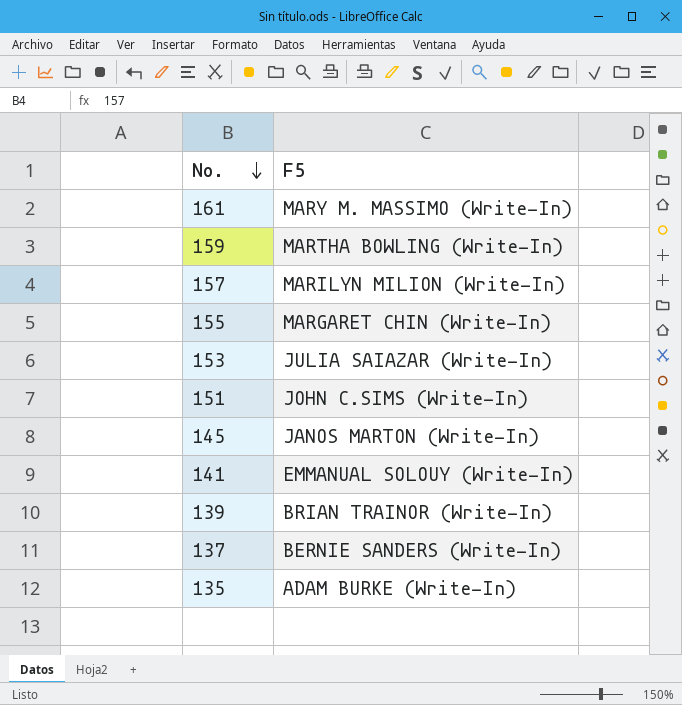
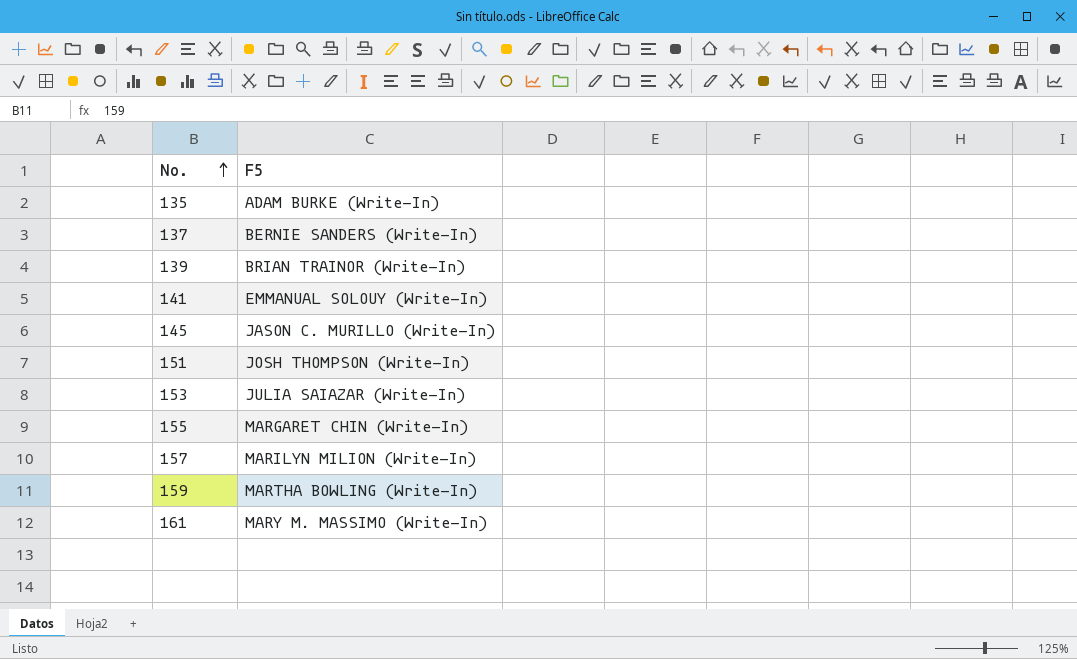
row order: No. descending -> No. ascending
145 | F5: JANOS MARTON (Write-In) -> JASON C. MURILLO (Write-In)
151 | F5: JOHN C.SIMS (Write-In) -> JOSH THOMPSON (Write-In)

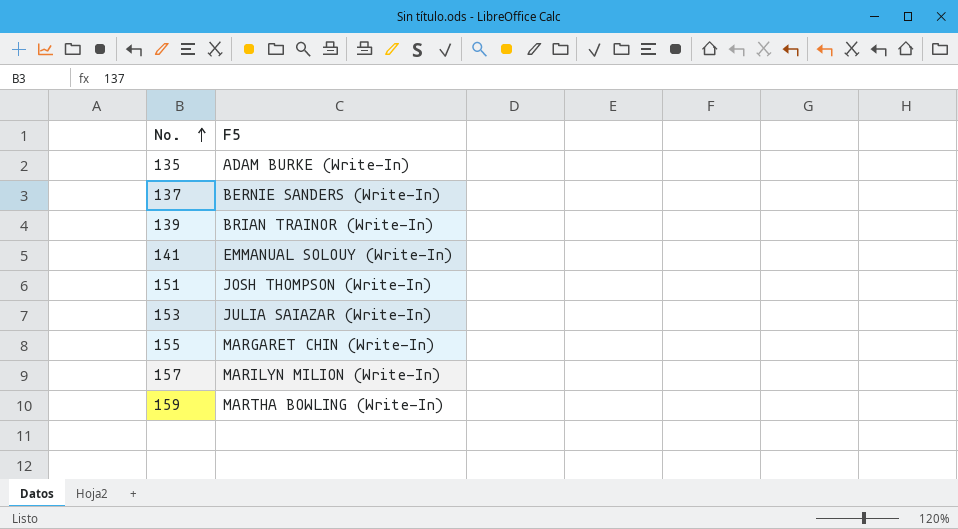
row 145: JASON C. MURILLO (Write-In) -> none
row 161: MARY M. MASSIMO (Write-In) -> none

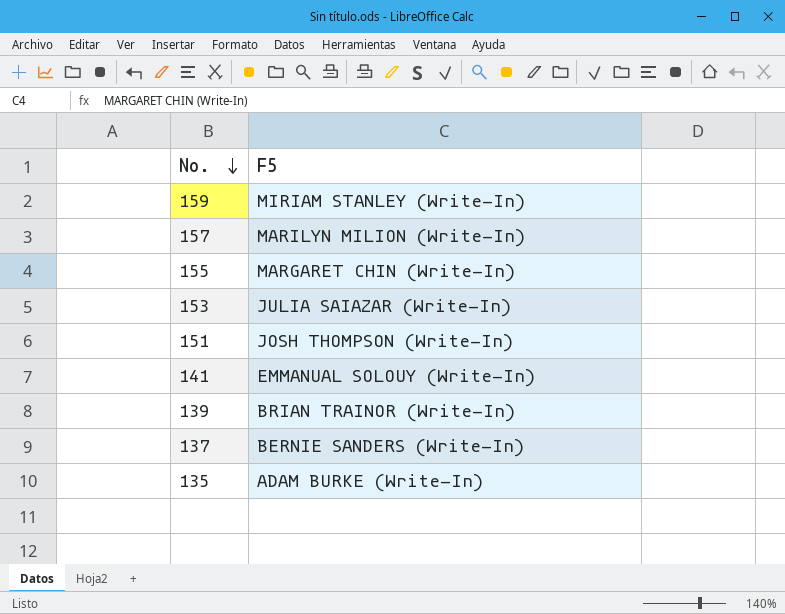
row order: No. ascending -> No. descending
159 | F5: MARTHA BOWLING (Write-In) -> MIRIAM STANLEY (Write-In)

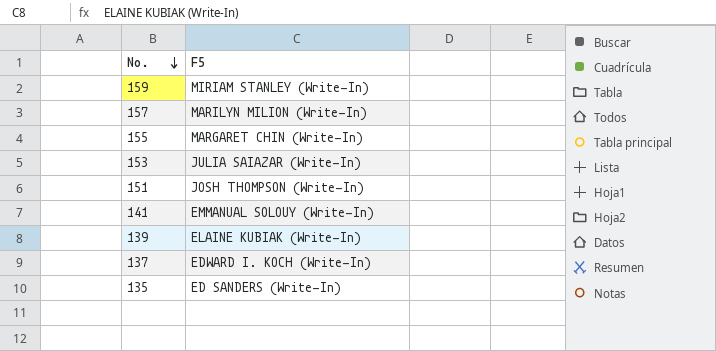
139 | F5: BRIAN TRAINOR (Write-In) -> ELAINE KUBIAK (Write-In)
137 | F5: BERNIE SANDERS (Write-In) -> EDWARD I. KOCH (Write-In)
135 | F5: ADAM BURKE (Write-In) -> ED SANDERS (Write-In)

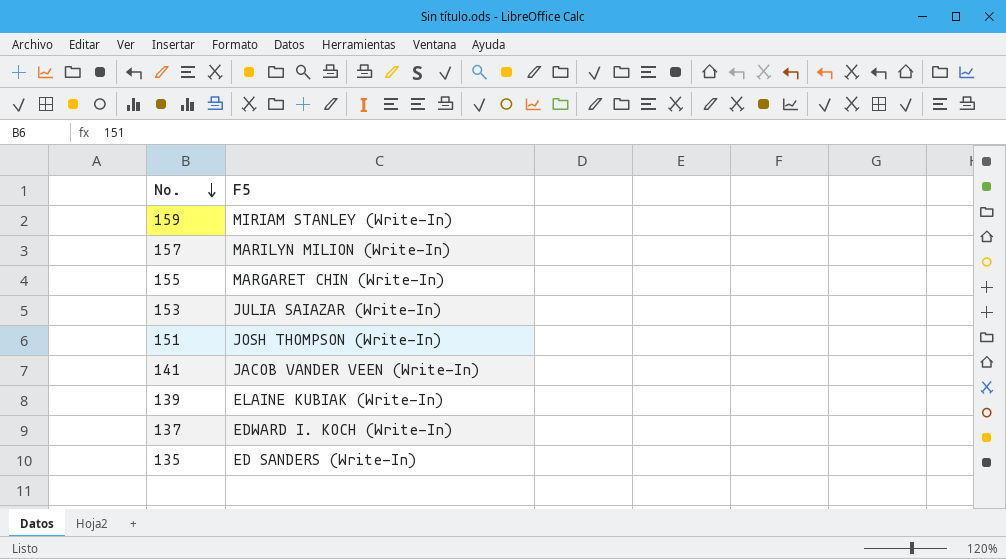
141 | F5: EMMANUAL SOLOUY (Write-In) -> JACOB VANDER VEEN (Write-In)

